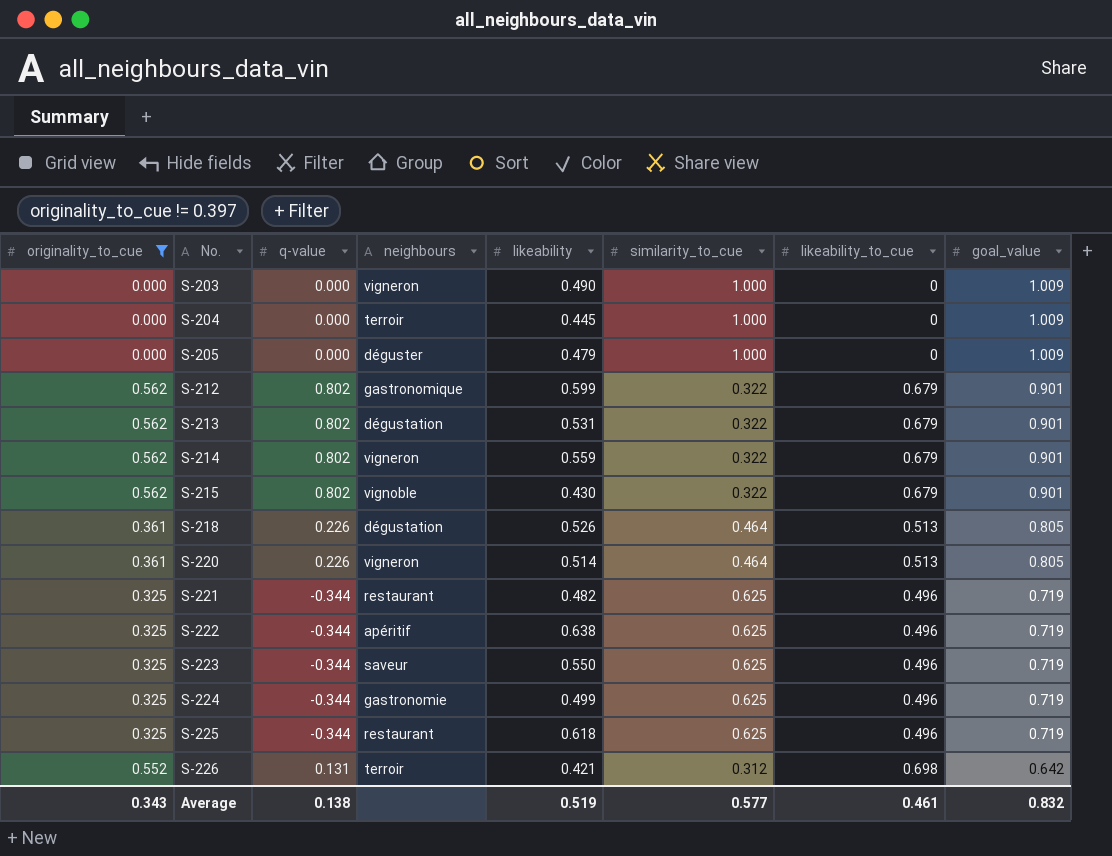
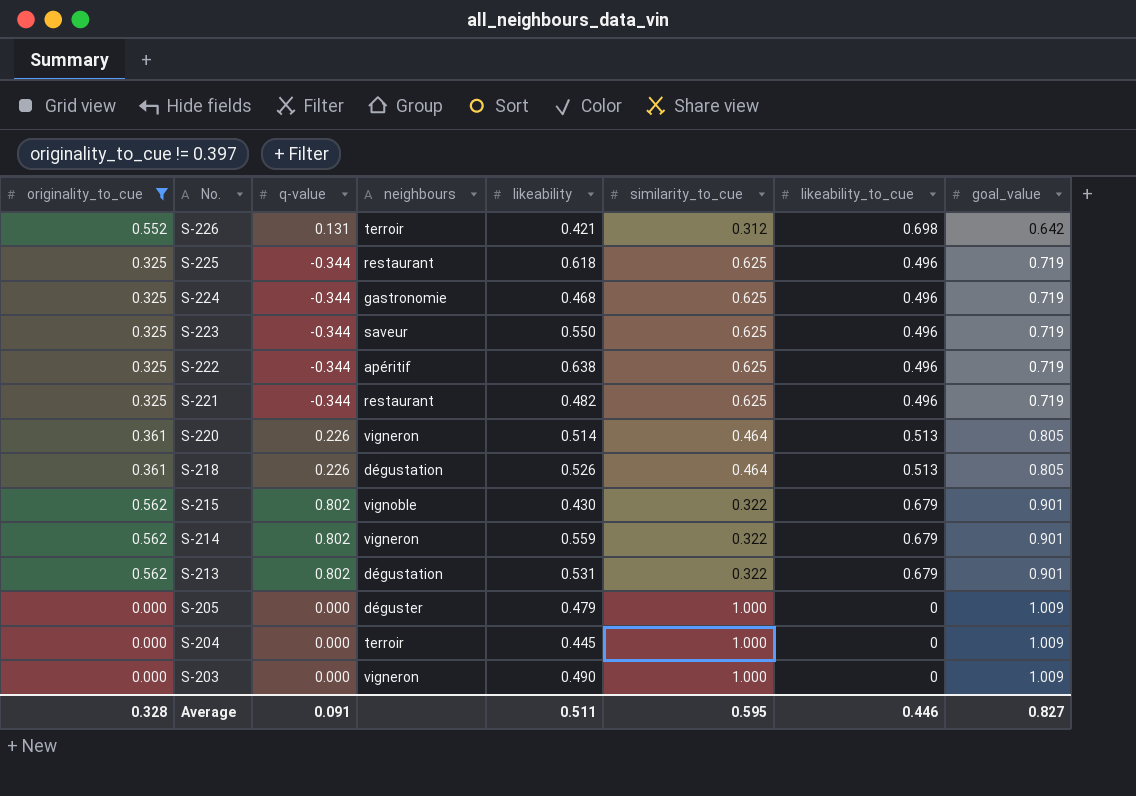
row order: No. ascending -> No. descending
row S-212: 0.562 | 0.802 | gastronomique | 0.599 | 0.322 | 0.679 | 0.901 -> none
S-224 | likeability: 0.499 -> 0.468
Average | originality_to_cue: 0.343 -> 0.328
Average | q-value: 0.138 -> 0.091
Average | likeability: 0.519 -> 0.511
Average | similarity_to_cue: 0.577 -> 0.595
Average | likeability_to_cue: 0.461 -> 0.446
Average | goal_value: 0.832 -> 0.827

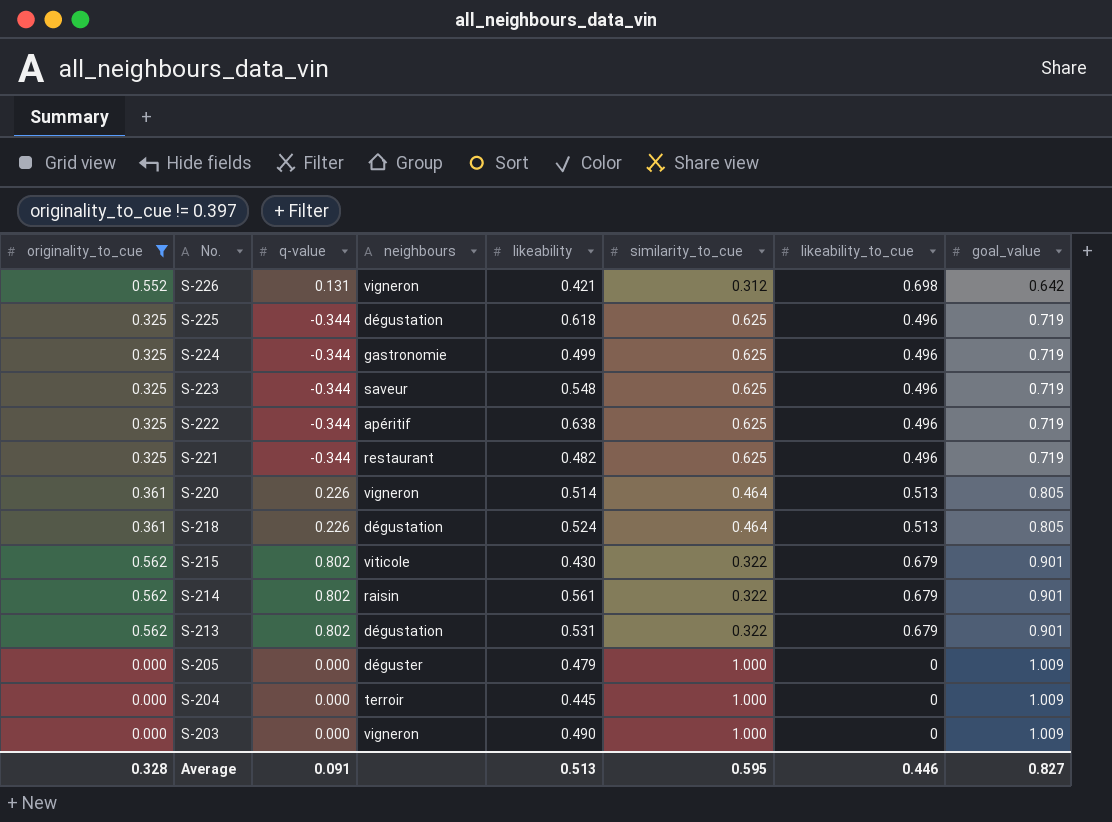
S-226 | neighbours: terroir -> vigneron
S-225 | neighbours: restaurant -> dégustation
S-224 | likeability: 0.468 -> 0.499
S-223 | likeability: 0.550 -> 0.548
S-218 | likeability: 0.526 -> 0.524
S-215 | neighbours: vignoble -> viticole
S-214 | neighbours: vigneron -> raisin
S-214 | likeability: 0.559 -> 0.561
Average | likeability: 0.511 -> 0.513

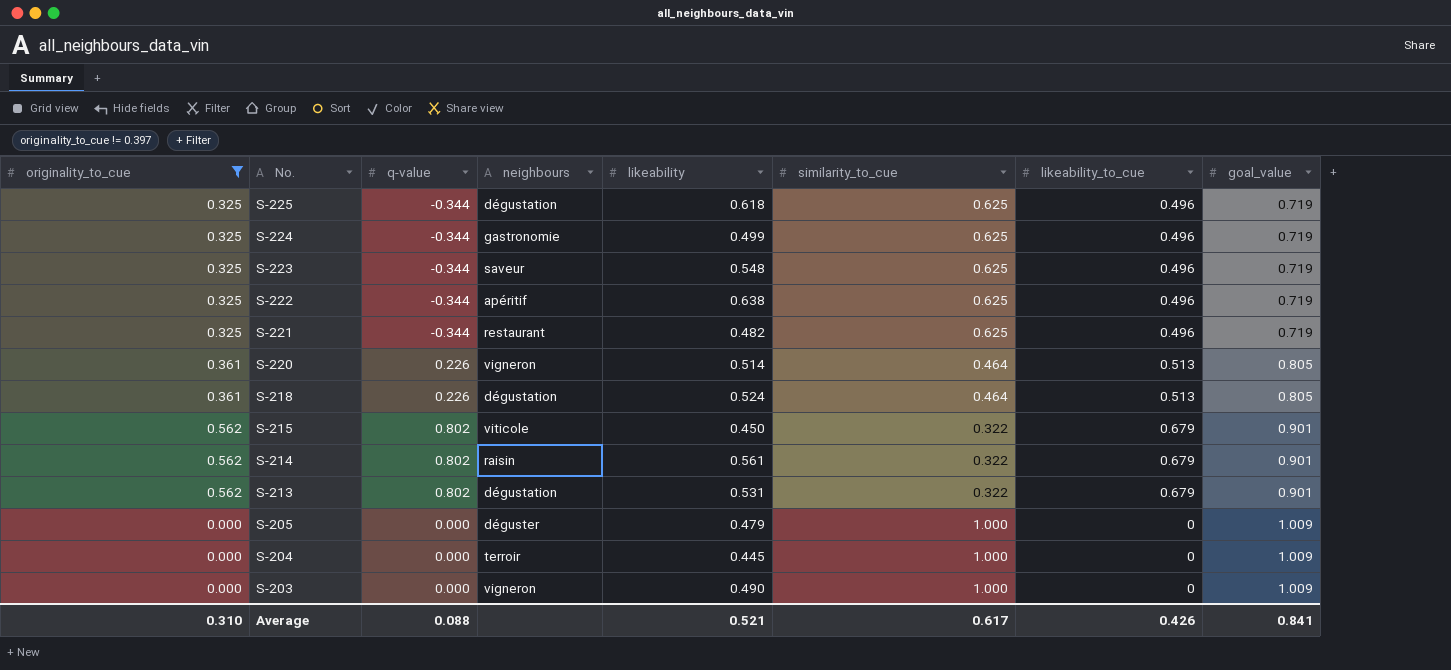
row S-226: 0.552 | 0.131 | vigneron | 0.421 | 0.312 | 0.698 | 0.642 -> none
S-215 | likeability: 0.430 -> 0.450
Average | originality_to_cue: 0.328 -> 0.310
Average | q-value: 0.091 -> 0.088
Average | likeability: 0.513 -> 0.521
Average | similarity_to_cue: 0.595 -> 0.617
Average | likeability_to_cue: 0.446 -> 0.426
Average | goal_value: 0.827 -> 0.841

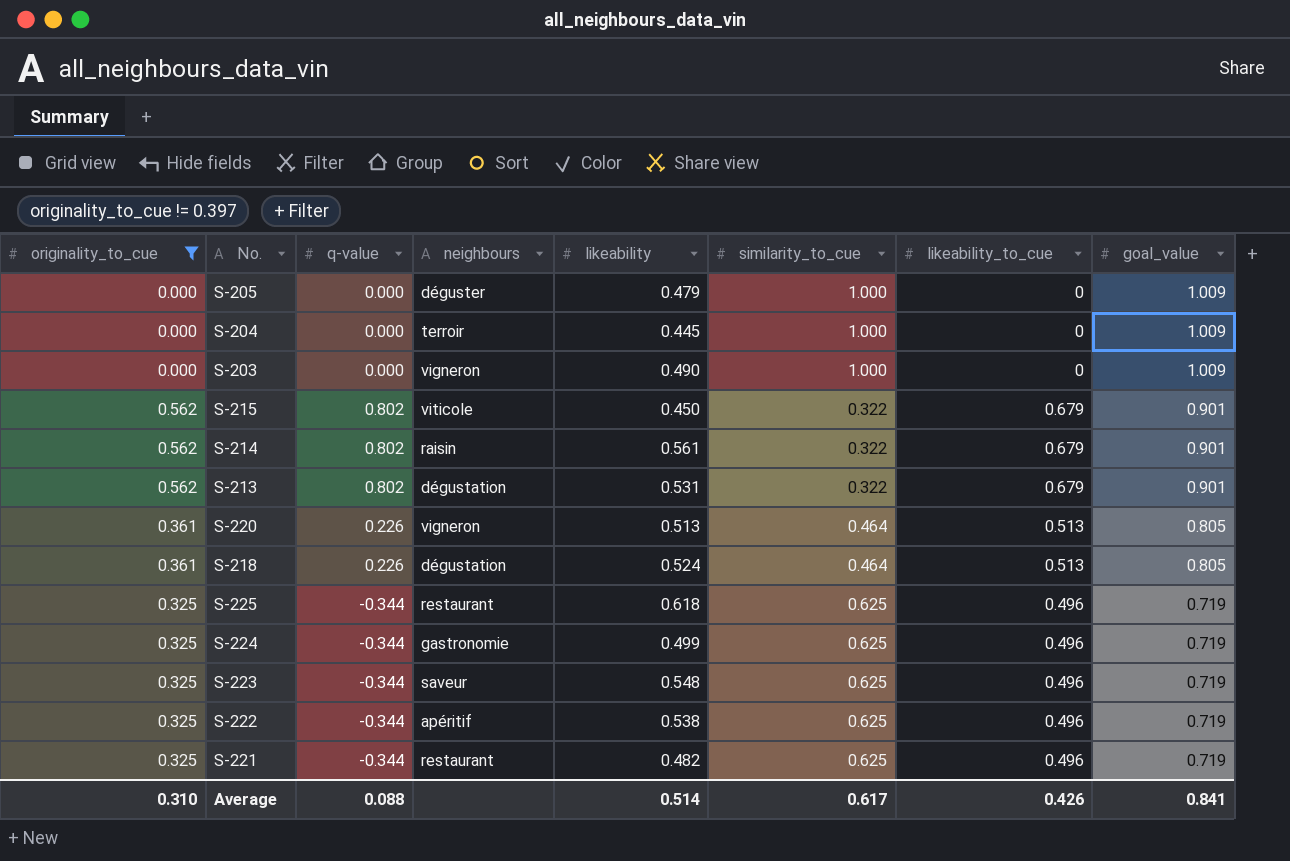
row order: No. descending -> goal_value descending
S-220 | likeability: 0.514 -> 0.513
S-225 | neighbours: dégustation -> restaurant
S-222 | likeability: 0.638 -> 0.538
Average | likeability: 0.521 -> 0.514

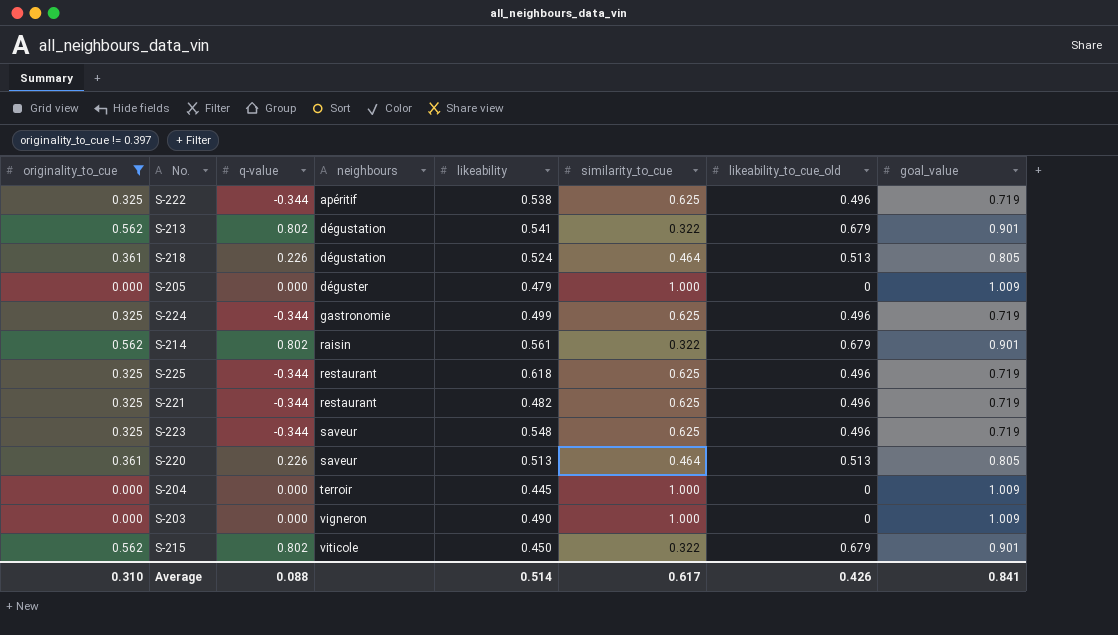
row order: goal_value descending -> neighbours ascending
column name: likeability_to_cue -> likeability_to_cue_old
S-213 | likeability: 0.531 -> 0.541
S-220 | neighbours: vigneron -> saveur

